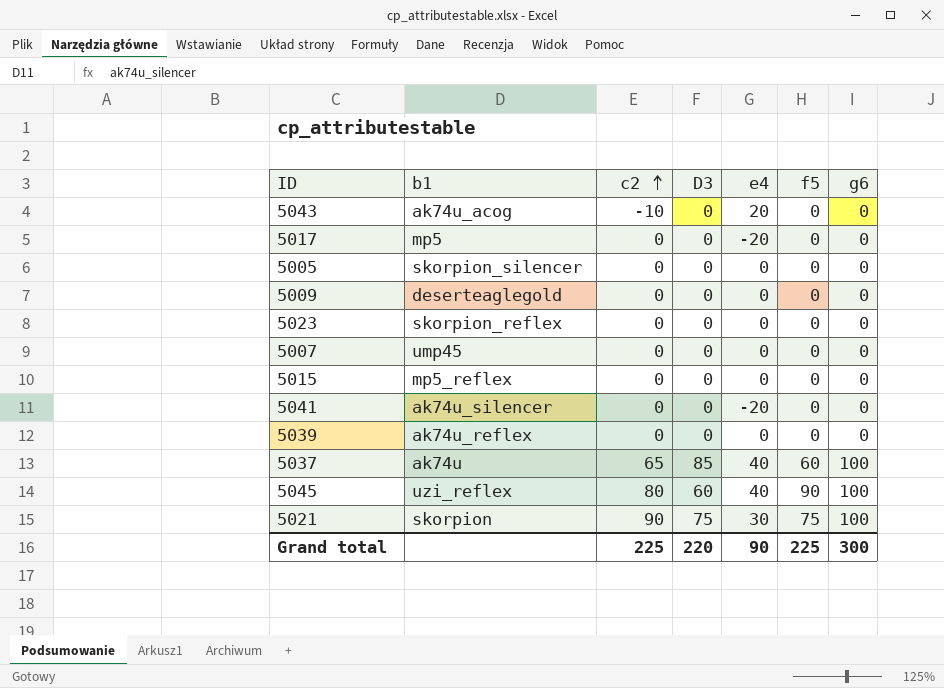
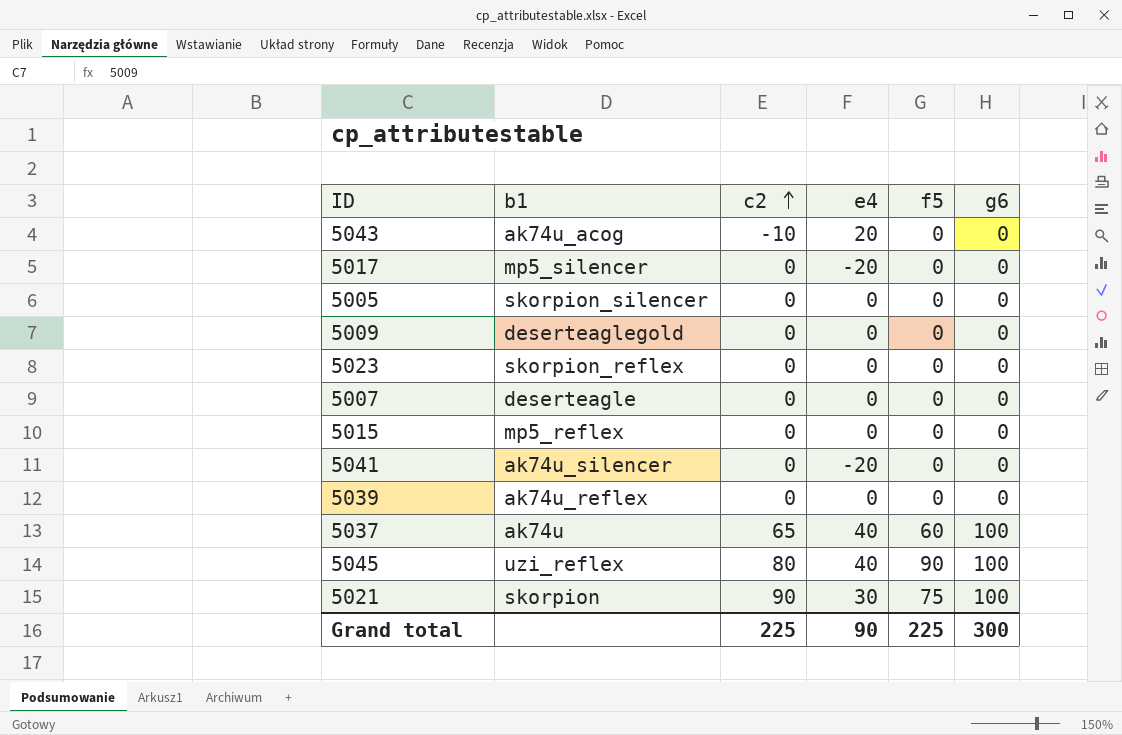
column D3 | position: 4 -> none
5017 | b1: mp5 -> mp5_silencer
5007 | b1: ump45 -> deserteagle

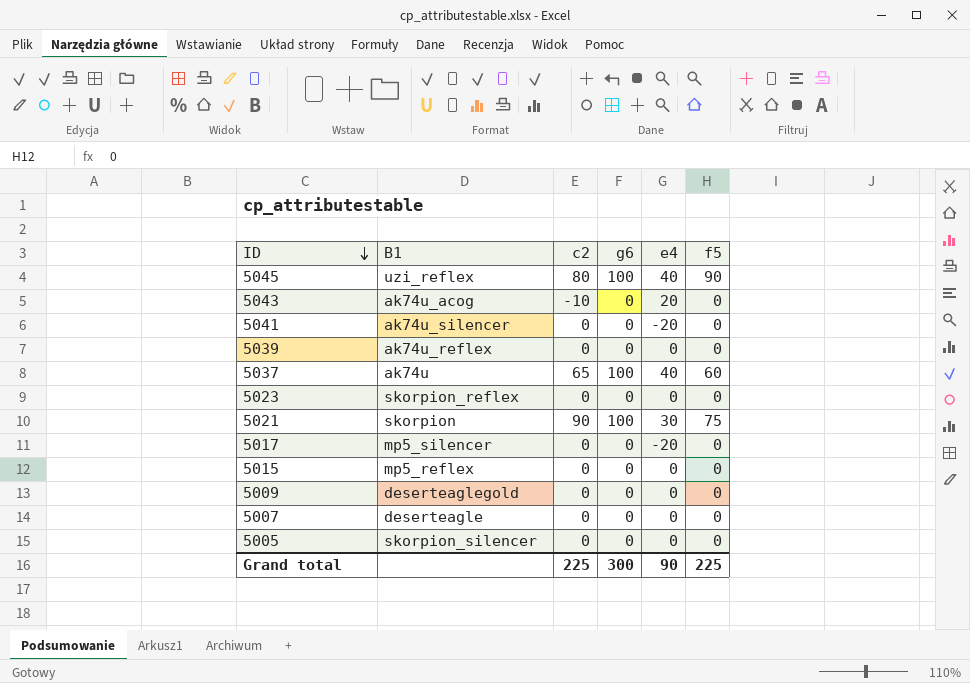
row order: c2 ascending -> ID descending
column name: b1 -> B1
column g6 | position: 6 -> 4

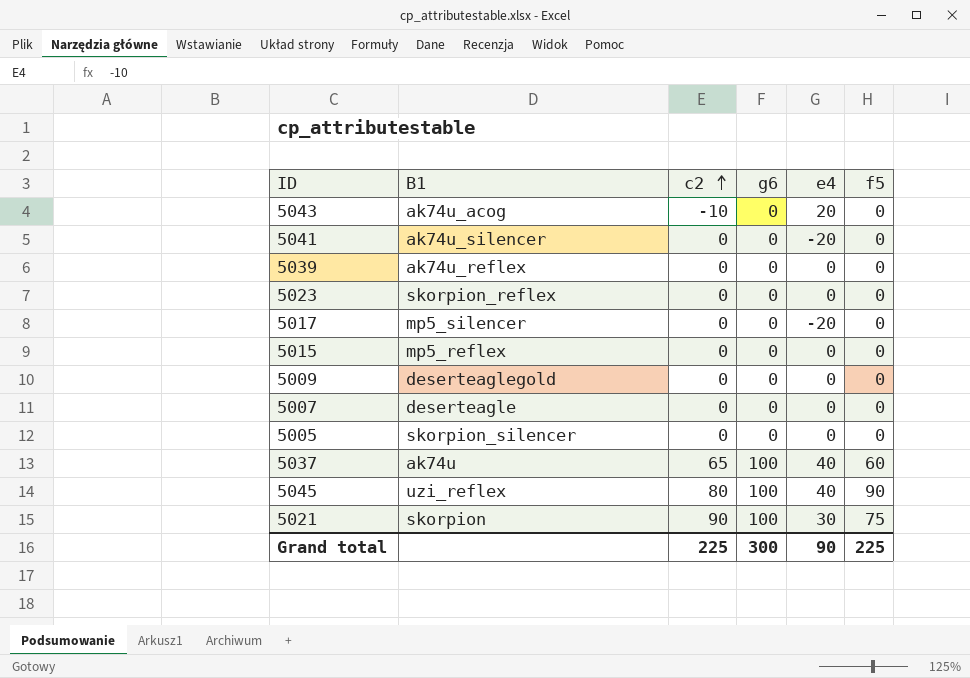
row order: ID descending -> c2 ascending

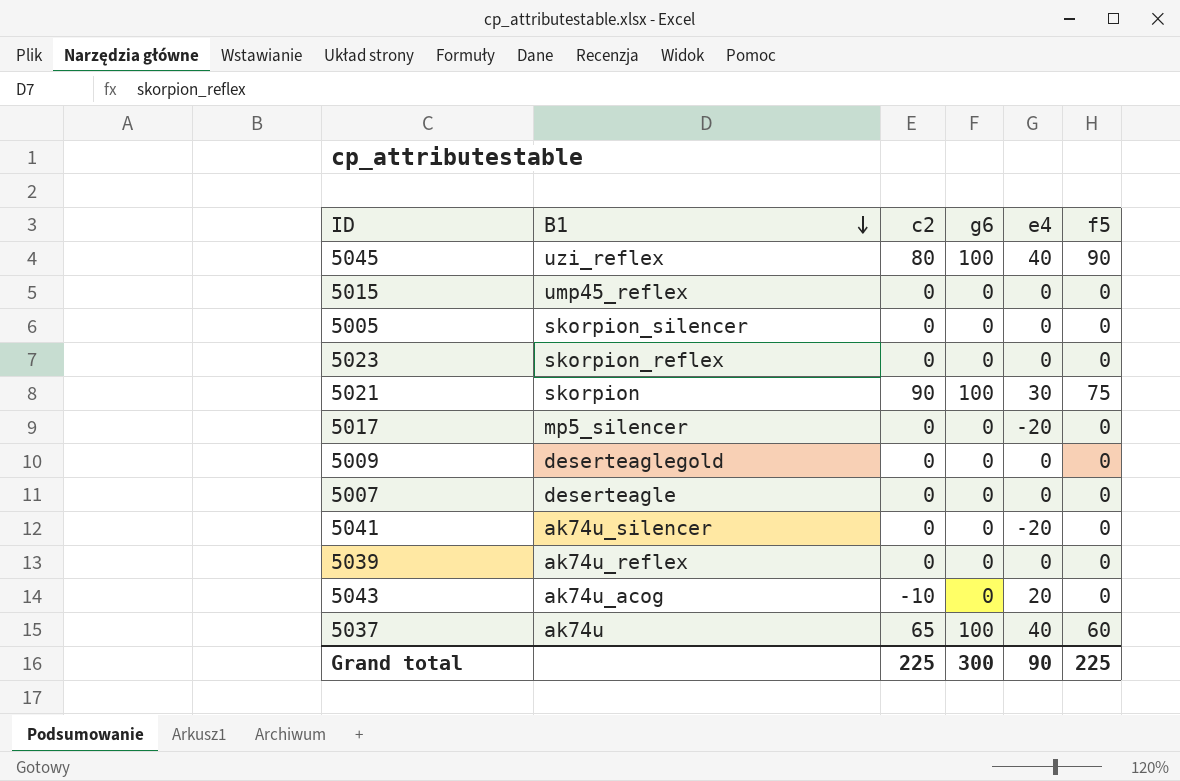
row order: c2 ascending -> B1 descending
5015 | B1: mp5_reflex -> ump45_reflex

